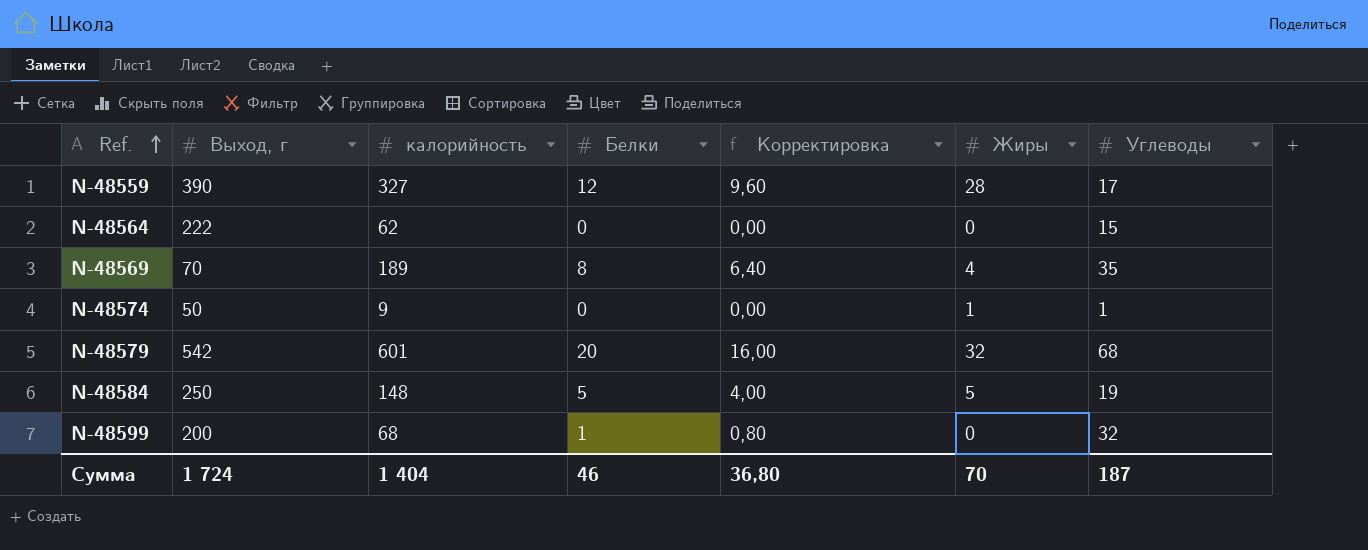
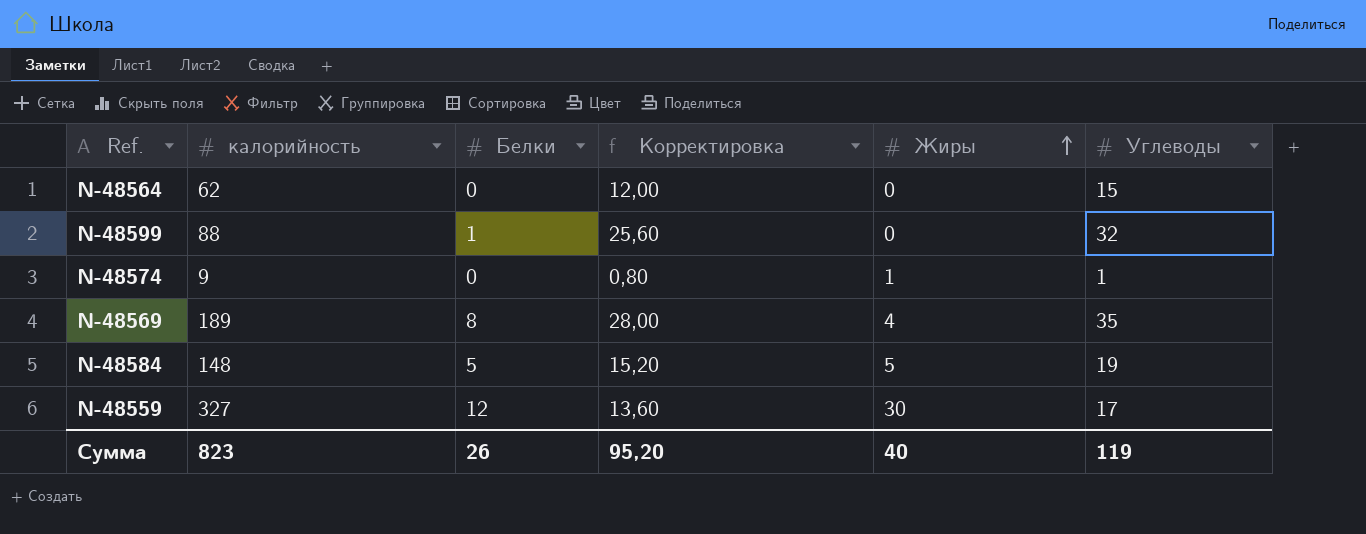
row order: Ref. ascending -> Жиры ascending
column Выход, г | position: 2 -> none
column Корректировка | formula: [Белки] * 0,8 -> [Углеводы] * 0,8
row N-48579: 542 | 601 | 20 | 16,00 | 32 | 68 -> none
N-48599 | калорийность: 68 -> 88
N-48559 | Жиры: 28 -> 30
Сумма | калорийность: 1 404 -> 823
Сумма | Белки: 46 -> 26
Сумма | Корректировка: 36,80 -> 95,20
Сумма | Жиры: 70 -> 40
Сумма | Углеводы: 187 -> 119

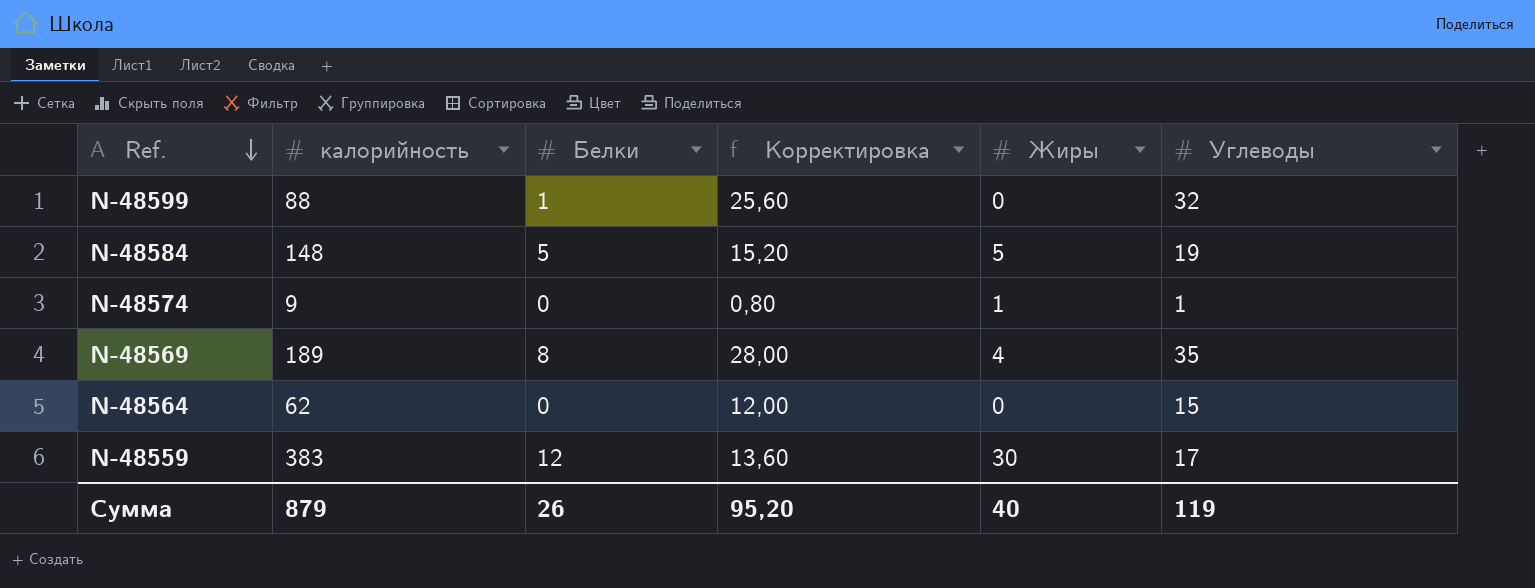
row order: Жиры ascending -> Ref. descending
N-48559 | калорийность: 327 -> 383
Сумма | калорийность: 823 -> 879

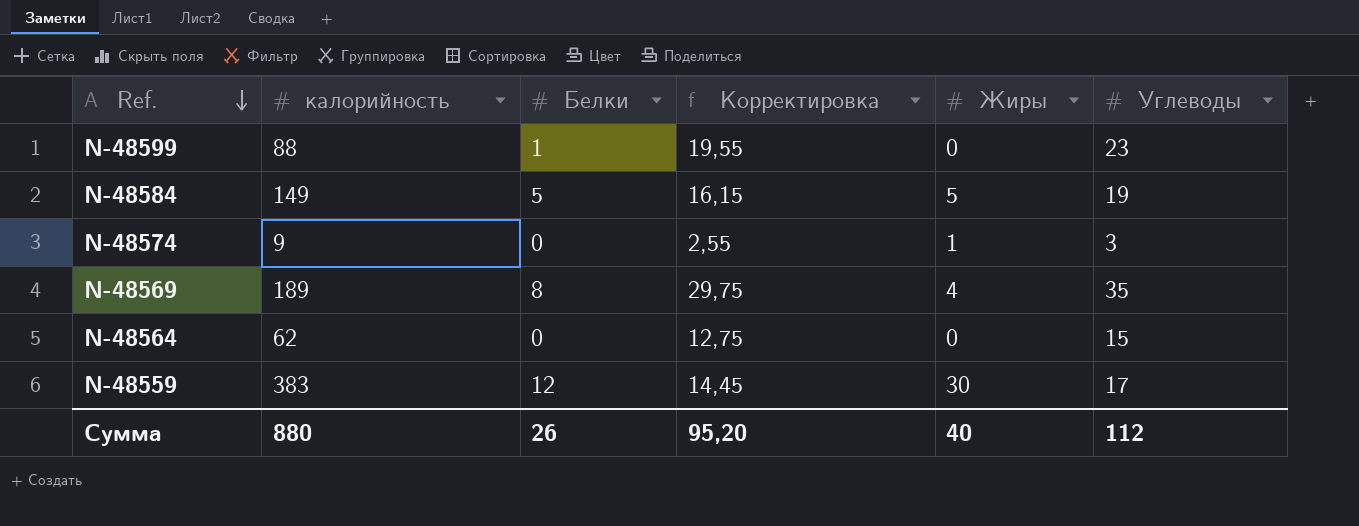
column Корректировка | formula: [Углеводы] * 0,8 -> [Углеводы] * 0,85
N-48599 | Углеводы: 32 -> 23
N-48584 | калорийность: 148 -> 149
N-48574 | Углеводы: 1 -> 3
Сумма | калорийность: 879 -> 880
Сумма | Углеводы: 119 -> 112

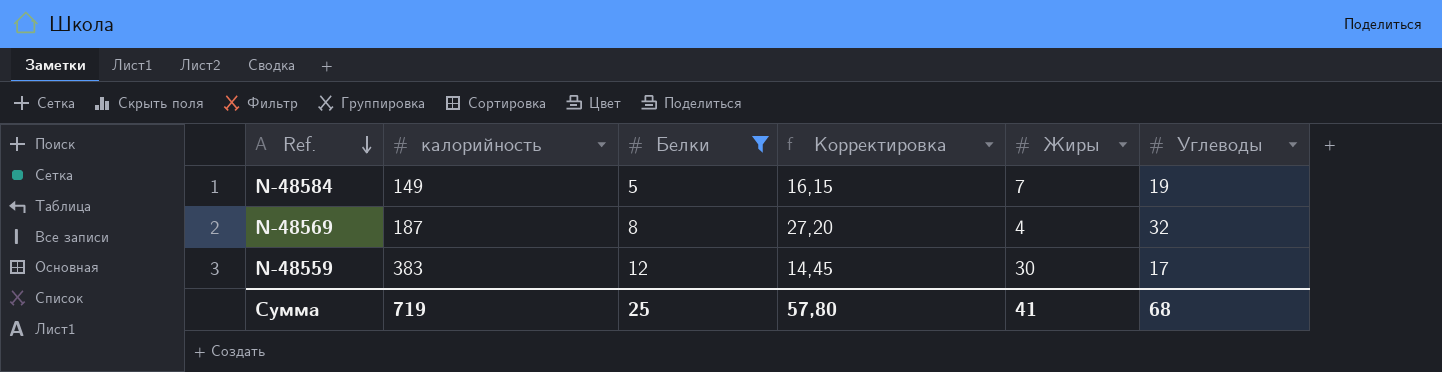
filter: none -> Белки >= 5
N-48584 | Жиры: 5 -> 7
N-48569 | калорийность: 189 -> 187
N-48569 | Корректировка: 29,75 -> 27,20
N-48569 | Углеводы: 35 -> 32
Сумма | калорийность: 880 -> 719
Сумма | Белки: 26 -> 25
Сумма | Корректировка: 95,20 -> 57,80
Сумма | Жиры: 40 -> 41
Сумма | Углеводы: 112 -> 68

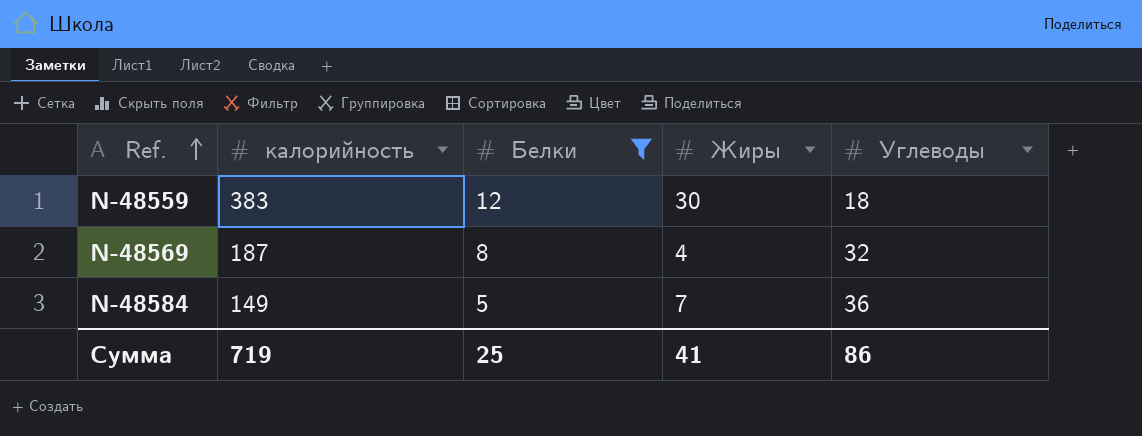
row order: Ref. descending -> Ref. ascending
column Корректировка | formula: [Углеводы] * 0,85 -> none
N-48559 | Углеводы: 17 -> 18
N-48584 | Углеводы: 19 -> 36
Сумма | Углеводы: 68 -> 86

